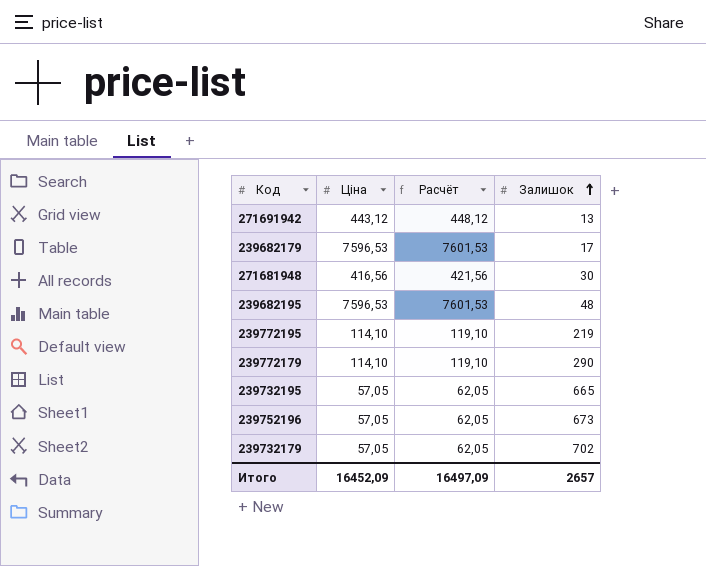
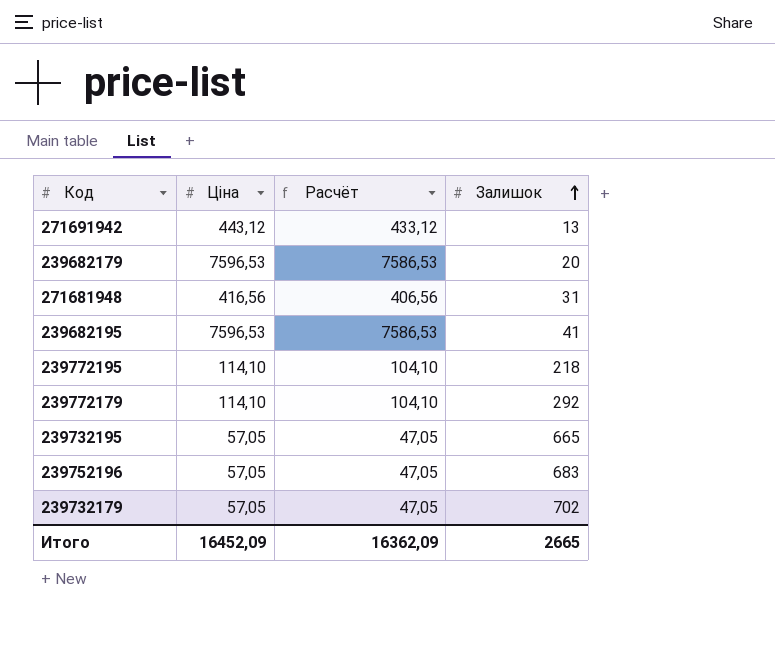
column Расчёт | formula: [Ціна] + 5 -> [Ціна] - 10
239682179 | Залишок: 17 -> 20
271681948 | Залишок: 30 -> 31
239682195 | Залишок: 48 -> 41
239772195 | Залишок: 219 -> 218
239772179 | Залишок: 290 -> 292
239752196 | Залишок: 673 -> 683
Итого | Расчёт: 16497,09 -> 16362,09
Итого | Залишок: 2657 -> 2665

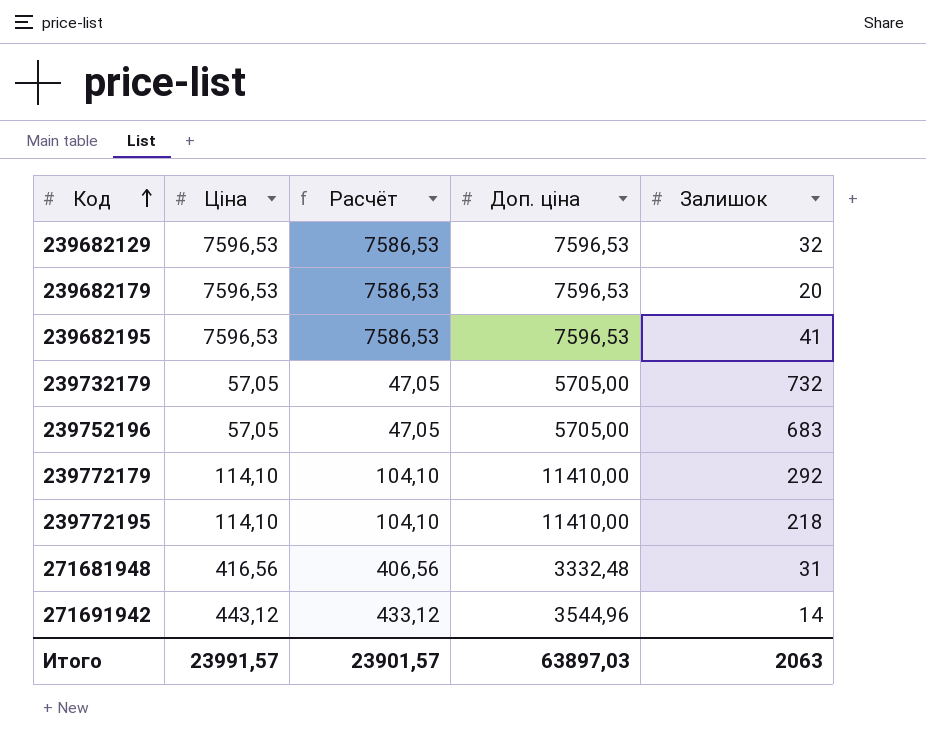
row order: Залишок ascending -> Код ascending
column Доп. ціна | position: none -> 4
row 239732195: 57,05 | 47,05 | 665 -> none
row 239682129: none -> 7596,53 | 7586,53 | 7596,53 | 32
239732179 | Залишок: 702 -> 732
271691942 | Залишок: 13 -> 14
Итого | Ціна: 16452,09 -> 23991,57
Итого | Расчёт: 16362,09 -> 23901,57
Итого | Залишок: 2665 -> 2063

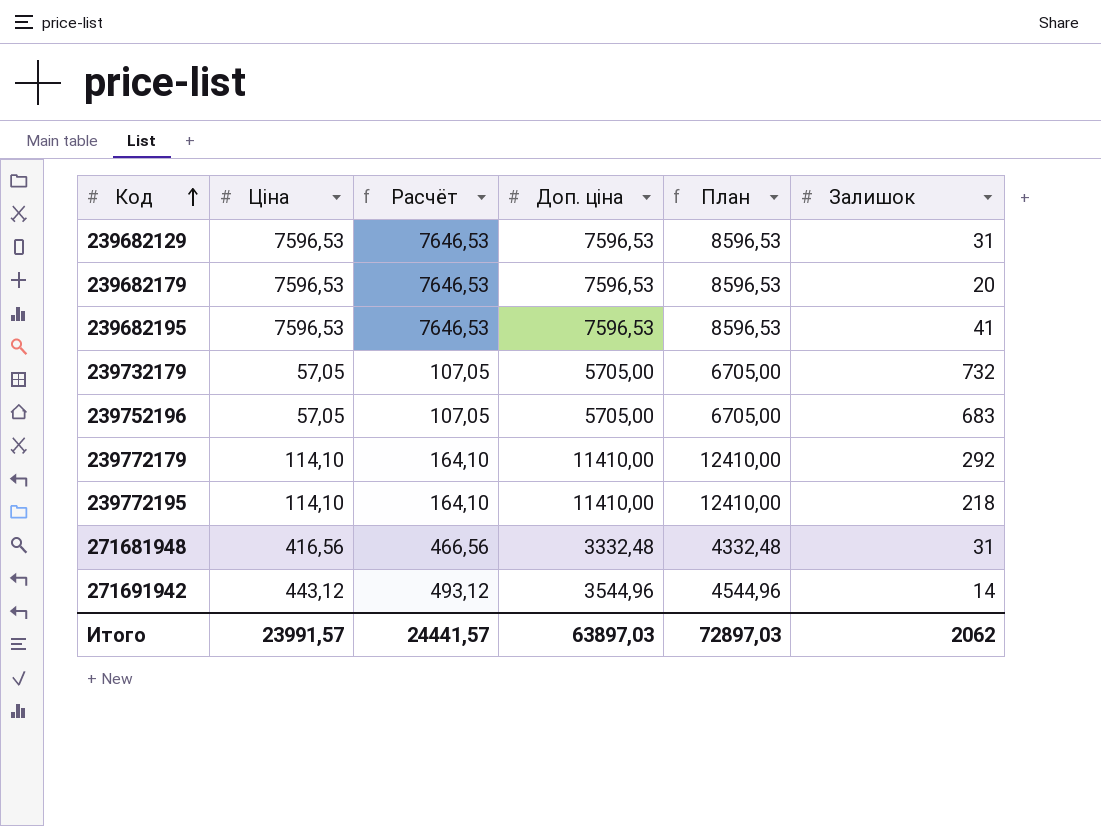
column Расчёт | formula: [Ціна] - 10 -> [Ціна] + 50
column План | formula: none -> [Доп. ціна] + 1000
239682129 | Залишок: 32 -> 31
Итого | Расчёт: 23901,57 -> 24441,57
Итого | Залишок: 2063 -> 2062

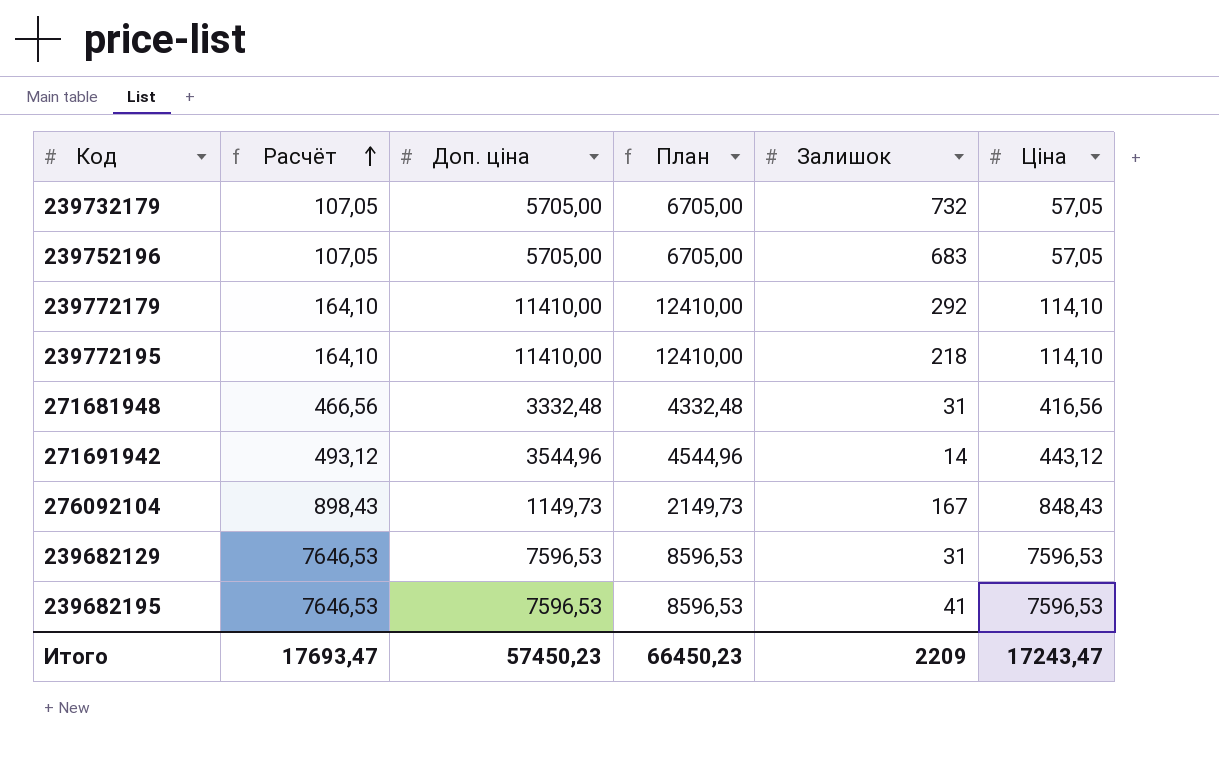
row order: Код ascending -> Расчёт ascending
column Ціна | position: 2 -> 6
row 239682179: 7596,53 | 7646,53 | 7596,53 | 8596,53 | 20 -> none
row 276092104: none -> 898,43 | 1149,73 | 2149,73 | 167 | 848,43
Итого | Расчёт: 24441,57 -> 17693,47
Итого | Доп. ціна: 63897,03 -> 57450,23
Итого | План: 72897,03 -> 66450,23
Итого | Залишок: 2062 -> 2209
Итого | Ціна: 23991,57 -> 17243,47

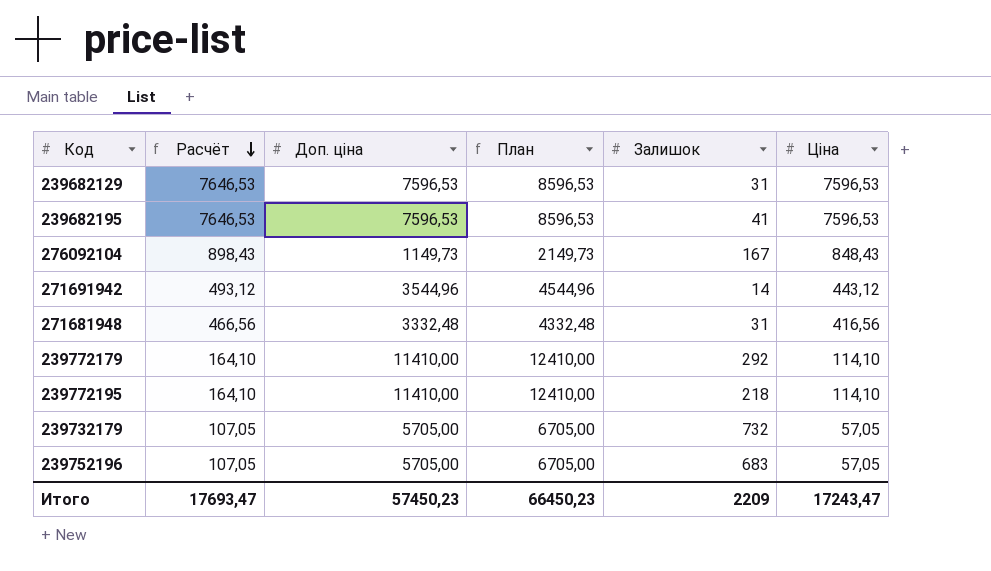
row order: Расчёт ascending -> Расчёт descending

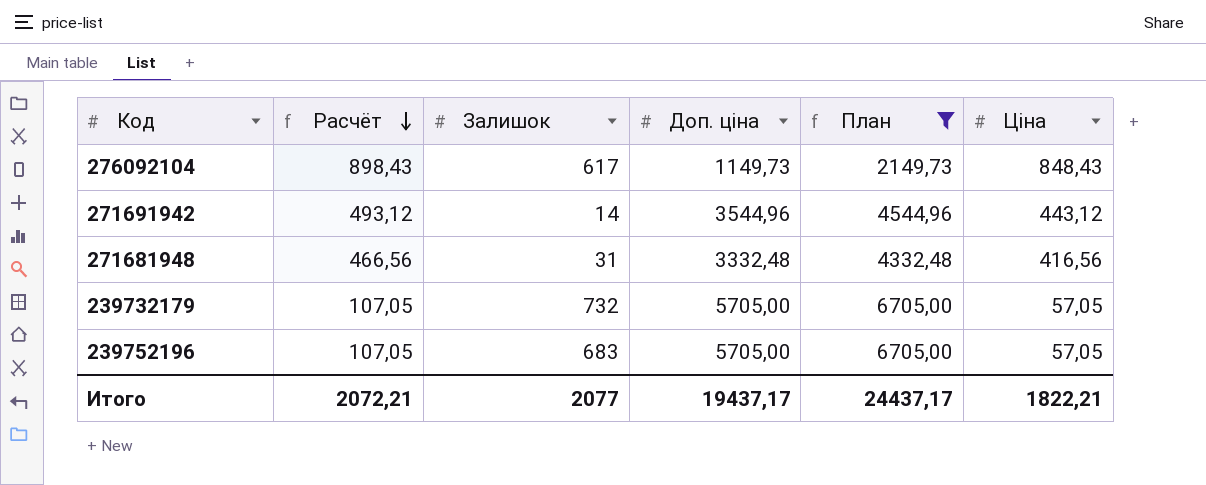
filter: none -> План <= 6705,00
column Залишок | position: 5 -> 3
276092104 | Залишок: 167 -> 617
Итого | Расчёт: 17693,47 -> 2072,21
Итого | Залишок: 2209 -> 2077
Итого | Доп. ціна: 57450,23 -> 19437,17
Итого | План: 66450,23 -> 24437,17
Итого | Ціна: 17243,47 -> 1822,21

